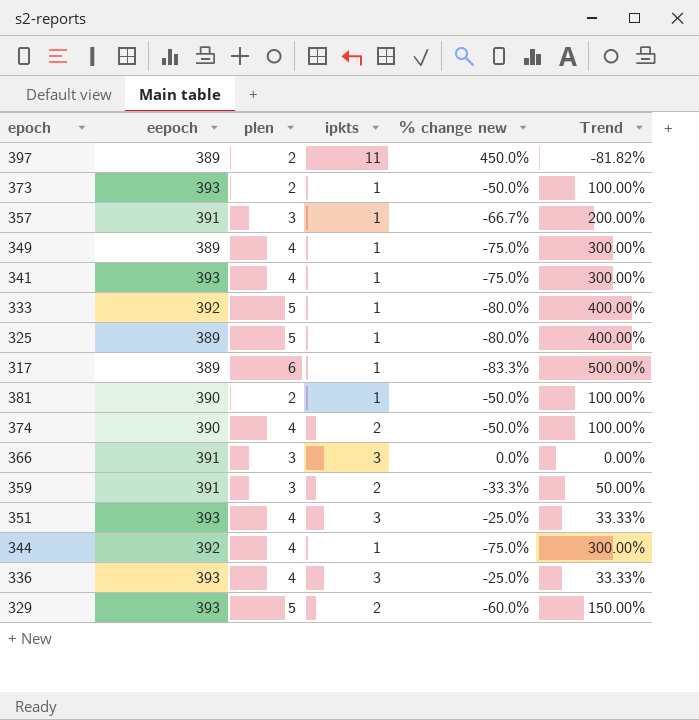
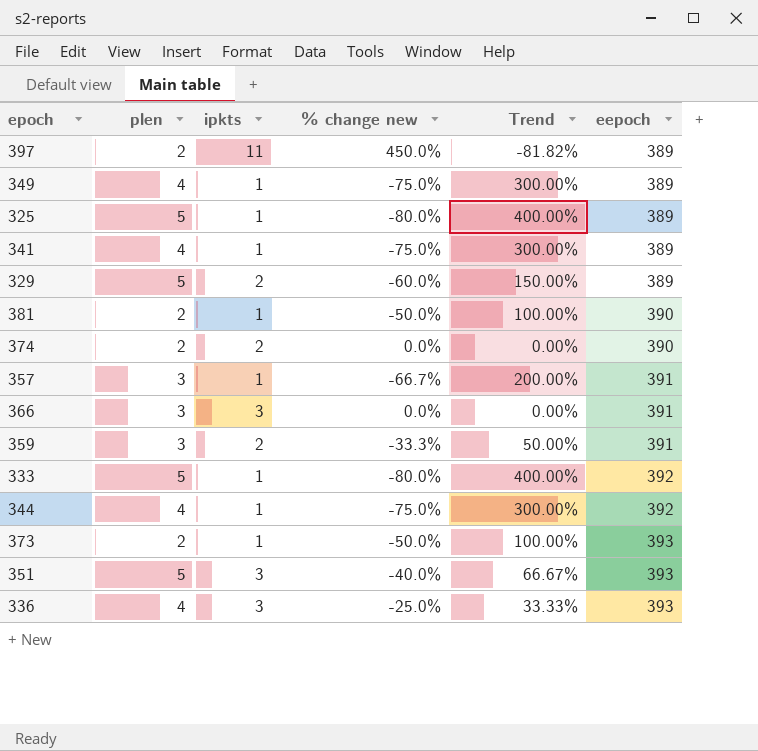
row order: none -> eepoch ascending
column eepoch | position: 2 -> 6
row 317: 389 | 6 | 1 | -83.3% | 500.00% -> none
341 | eepoch: 393 -> 389
329 | eepoch: 393 -> 389
374 | plen: 4 -> 2
374 | % change new: -50.0% -> 0.0%
374 | Trend: 100.00% -> 0.00%
351 | plen: 4 -> 5
351 | % change new: -25.0% -> -40.0%
351 | Trend: 33.33% -> 66.67%

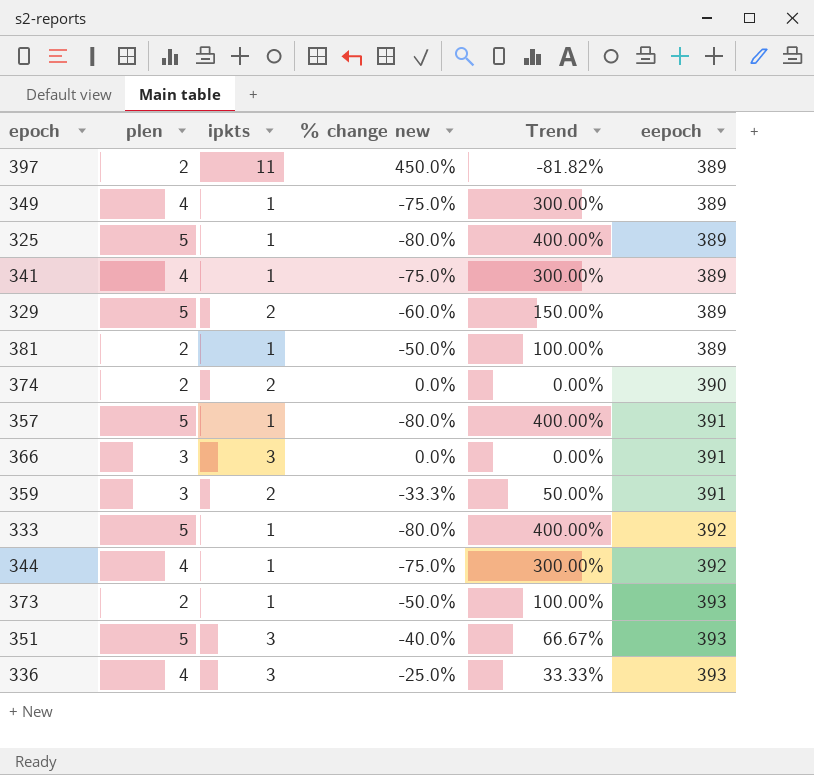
381 | eepoch: 390 -> 389
357 | plen: 3 -> 5
357 | % change new: -66.7% -> -80.0%
357 | Trend: 200.00% -> 400.00%

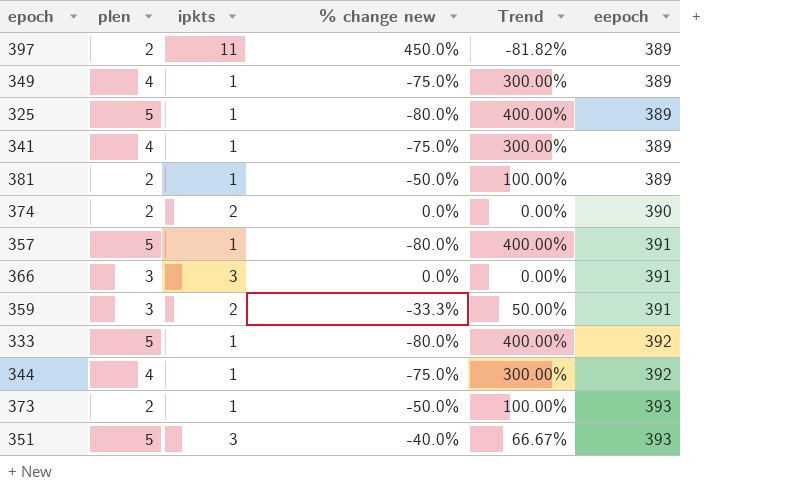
row 329: 5 | 2 | -60.0% | 150.00% | 389 -> none
row 336: 4 | 3 | -25.0% | 33.33% | 393 -> none

